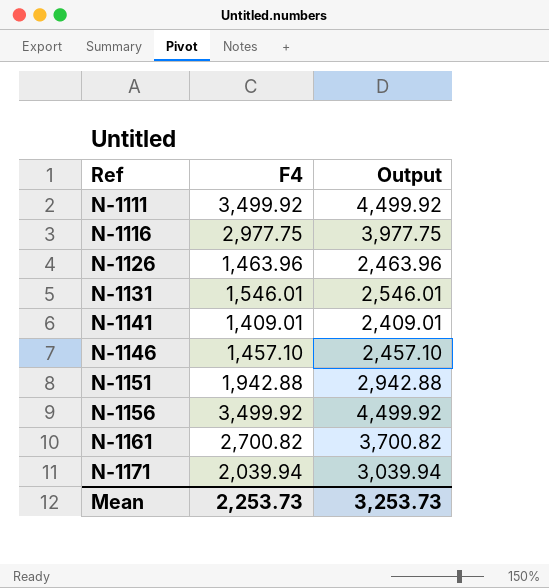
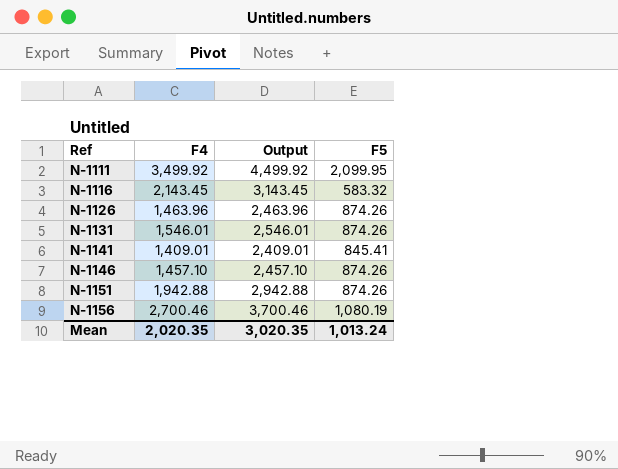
column F5 | position: none -> 4
row N-1161: 2,700.82 | 3,700.82 -> none
row N-1171: 2,039.94 | 3,039.94 -> none
N-1116 | F4: 2,977.75 -> 2,143.45
N-1116 | Output: 3,977.75 -> 3,143.45
N-1156 | F4: 3,499.92 -> 2,700.46
N-1156 | Output: 4,499.92 -> 3,700.46
Mean | F4: 2,253.73 -> 2,020.35
Mean | Output: 3,253.73 -> 3,020.35

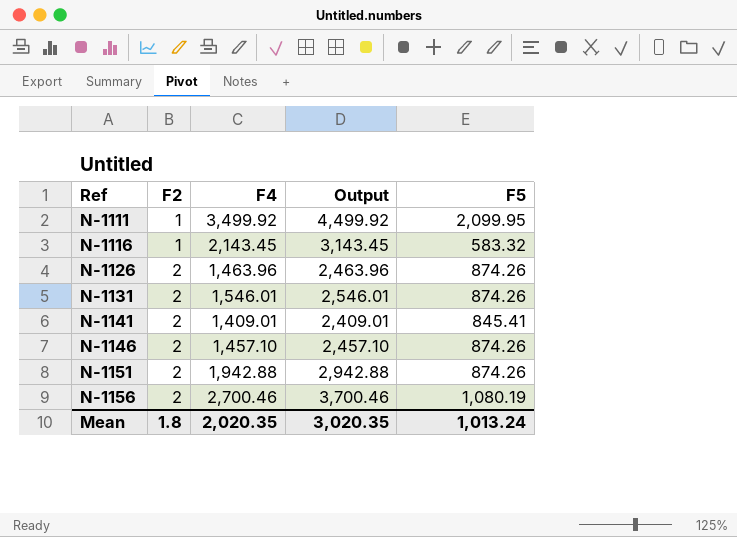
column F2 | position: none -> 2

